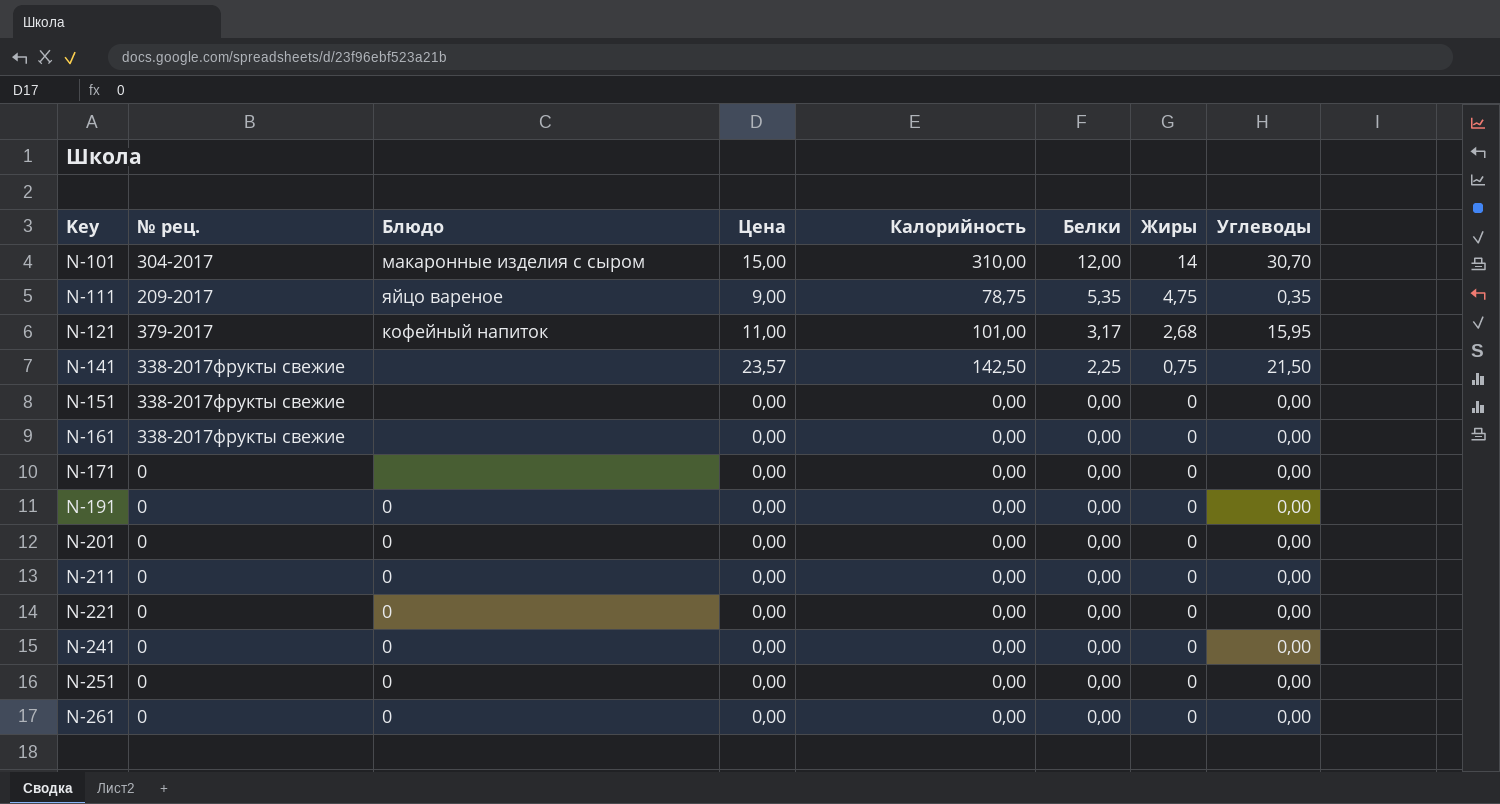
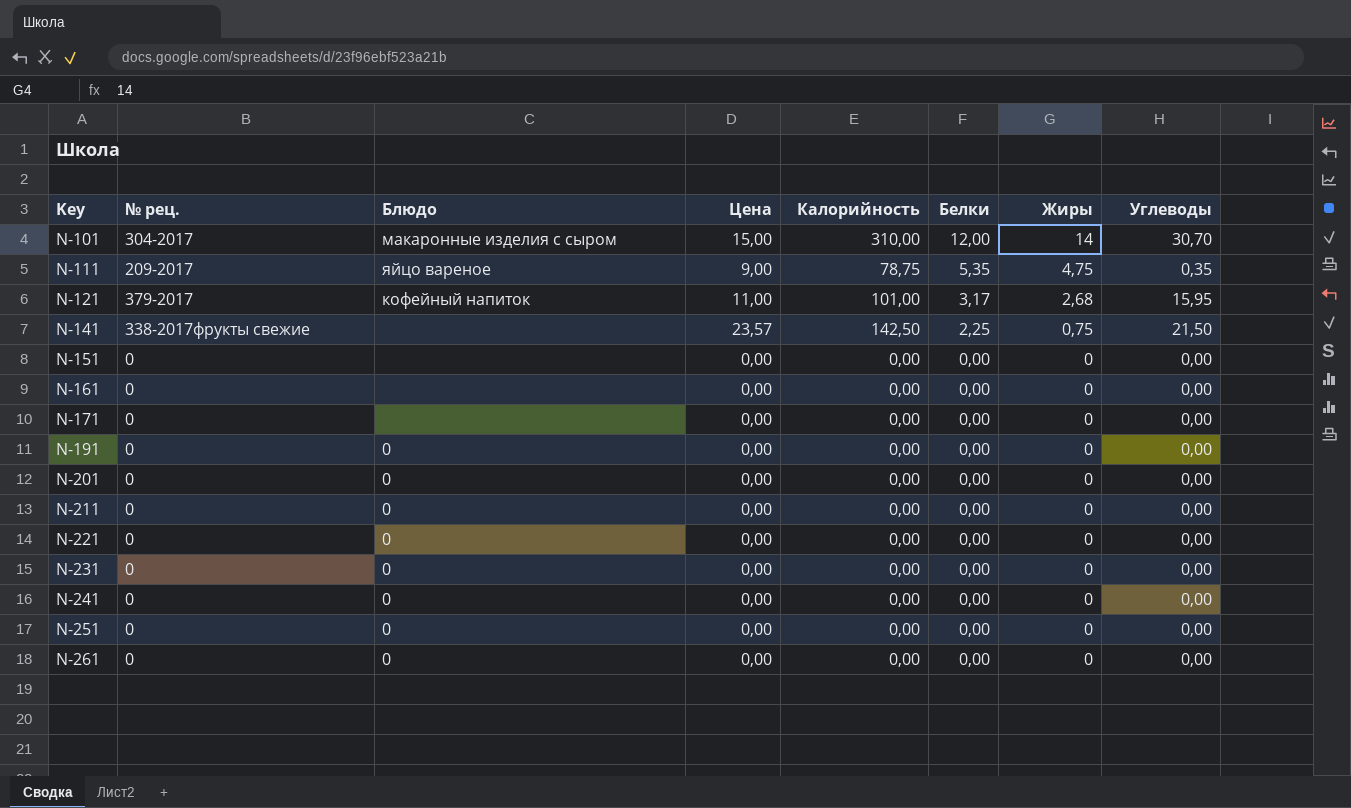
N-151 | № рец.: 338-2017фрукты свежие -> 0
N-161 | № рец.: 338-2017фрукты свежие -> 0
row N-231: none -> 0 | 0 | 0,00 | 0,00 | 0,00 | 0 | 0,00

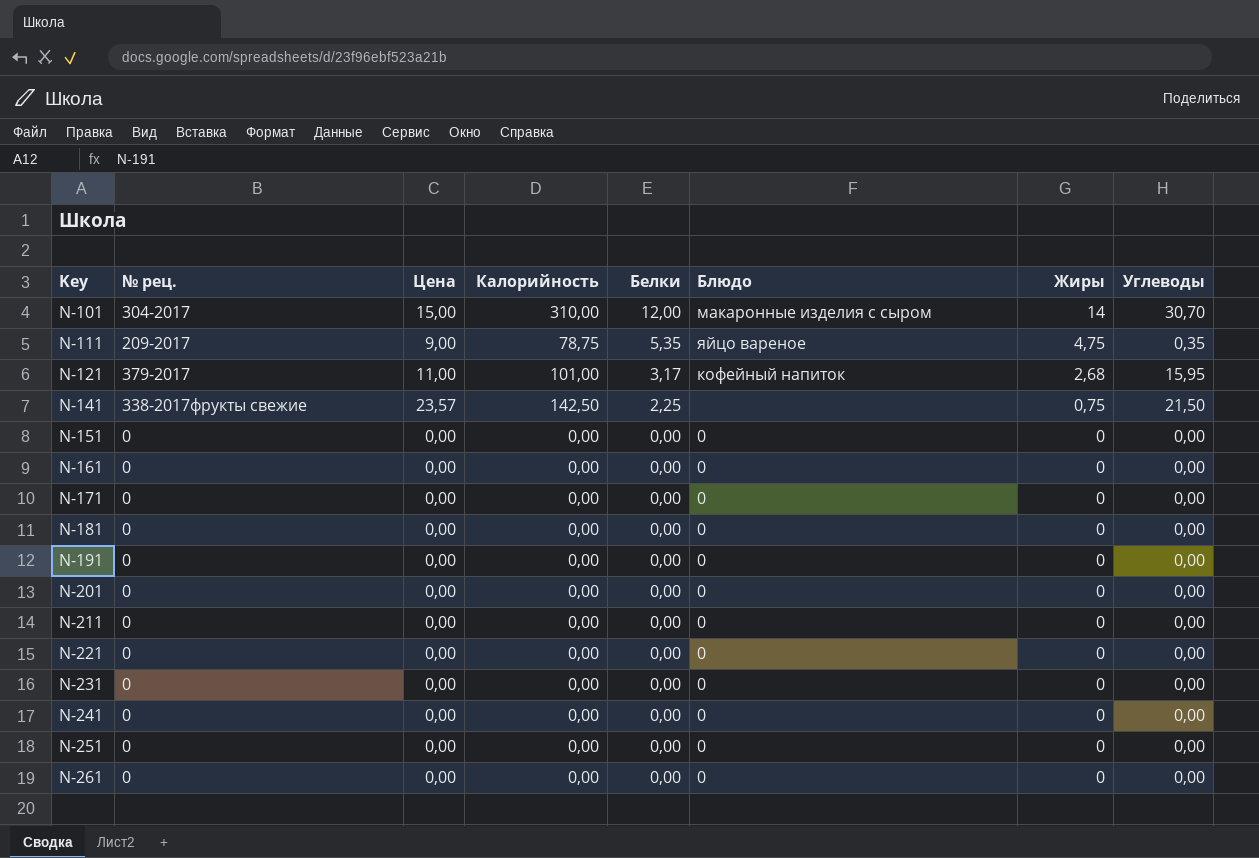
column Блюдо | position: 3 -> 6
N-151 | Блюдо: none -> 0
N-161 | Блюдо: none -> 0
N-171 | Блюдо: none -> 0
row N-181: none -> 0 | 0,00 | 0,00 | 0,00 | 0 | 0 | 0,00

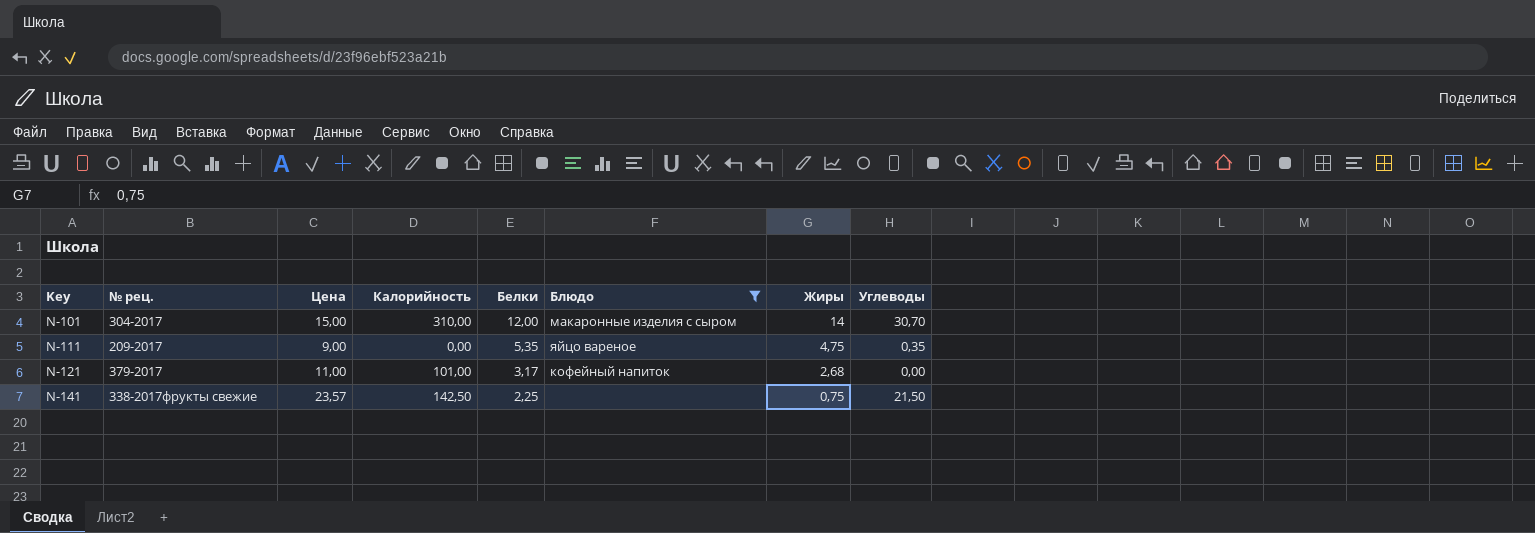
filter: none -> Блюдо != 0
N-111 | Калорийность: 78,75 -> 0,00
N-121 | Углеводы: 15,95 -> 0,00

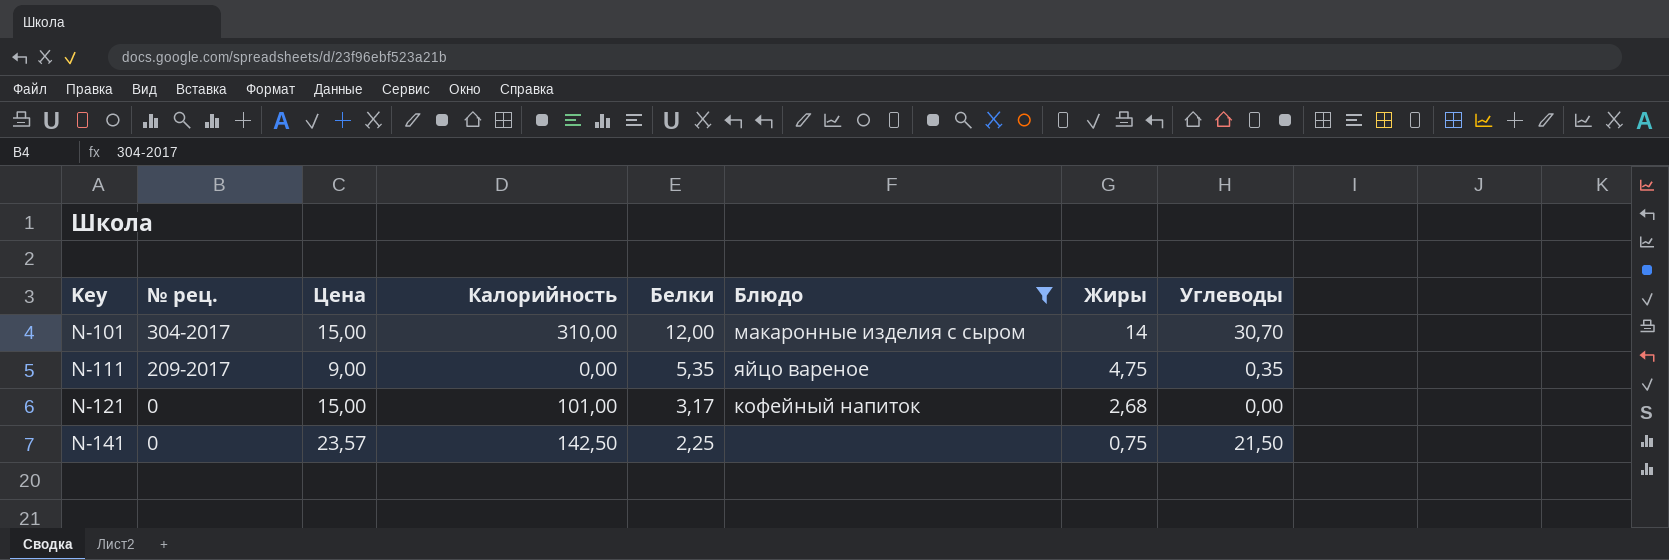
N-121 | № рец.: 379-2017 -> 0
N-121 | Цена: 11,00 -> 15,00
N-141 | № рец.: 338-2017фрукты свежие -> 0

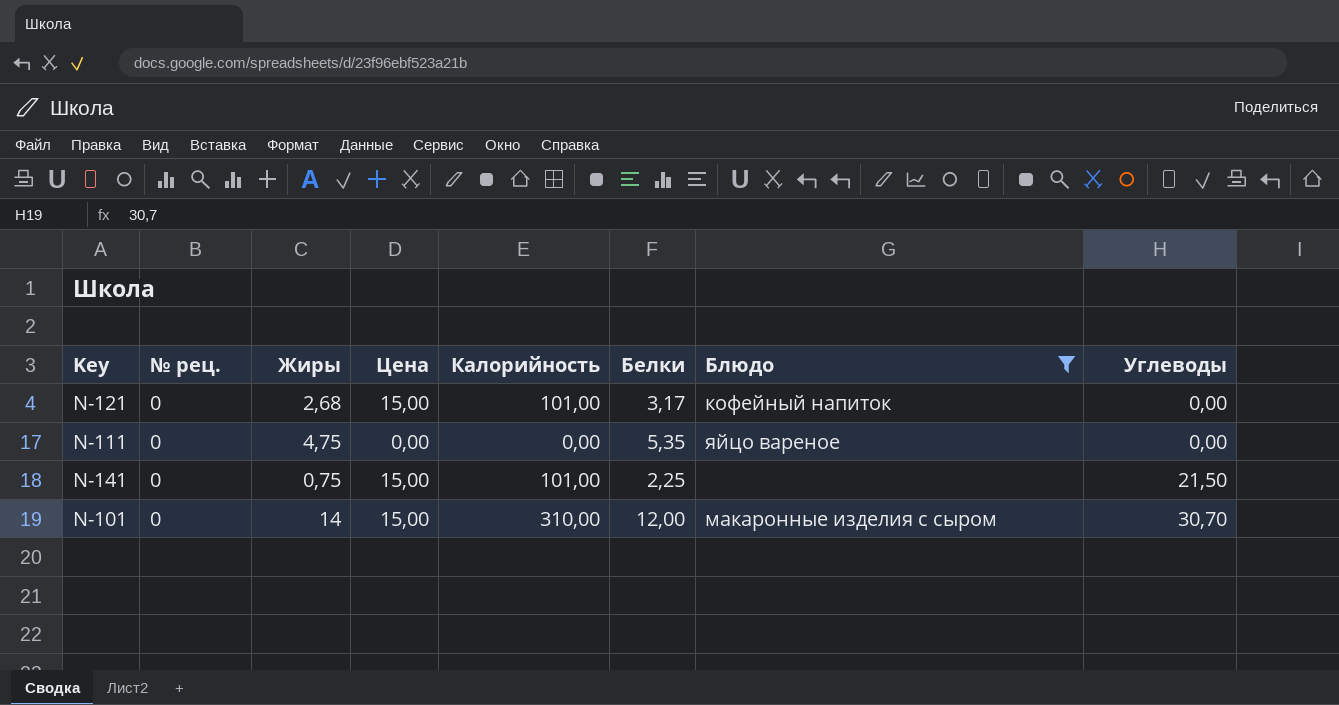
row order: Key ascending -> Углеводы ascending
column Жиры | position: 7 -> 3
N-111 | № рец.: 209-2017 -> 0
N-111 | Цена: 9,00 -> 0,00
N-111 | Углеводы: 0,35 -> 0,00
N-141 | Цена: 23,57 -> 15,00
N-141 | Калорийность: 142,50 -> 101,00
N-101 | № рец.: 304-2017 -> 0

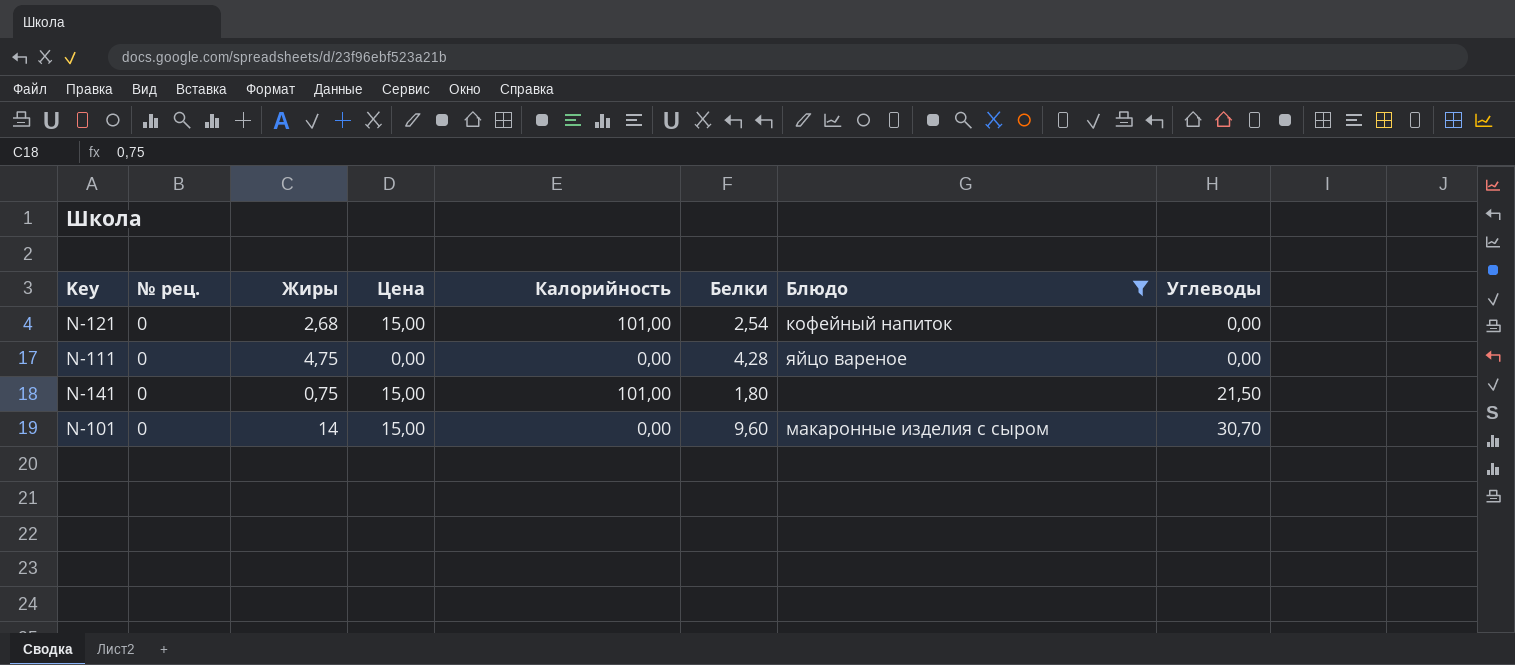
N-121 | Белки: 3,17 -> 2,54
N-111 | Белки: 5,35 -> 4,28
N-141 | Белки: 2,25 -> 1,80
N-101 | Калорийность: 310,00 -> 0,00
N-101 | Белки: 12,00 -> 9,60

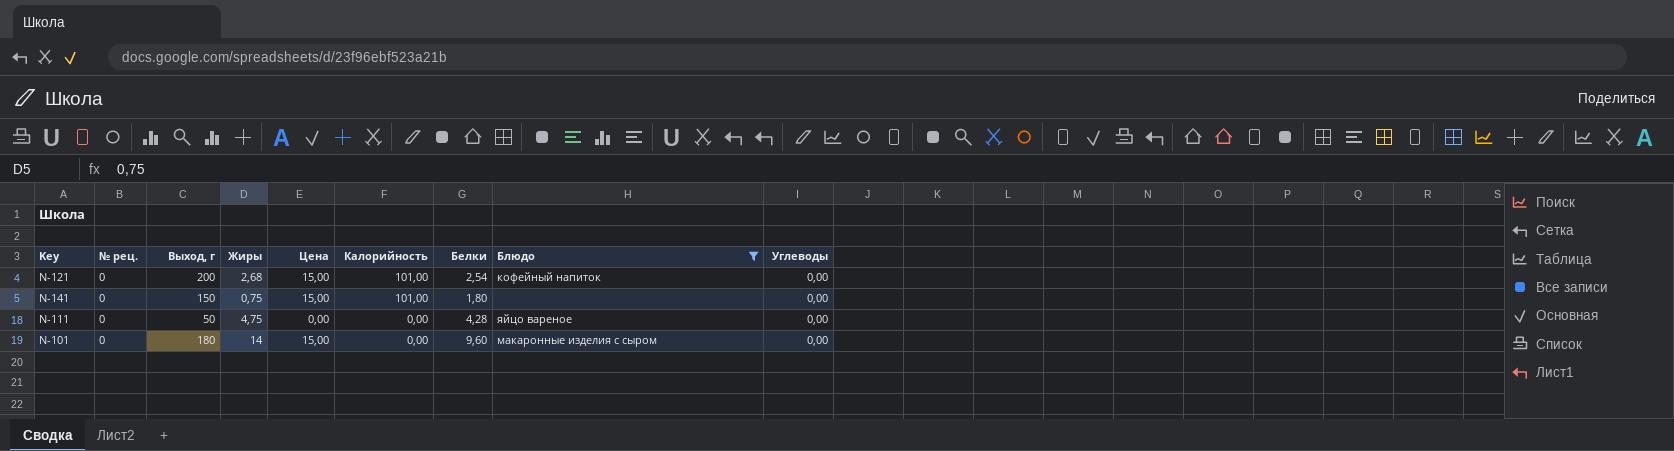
row order: Углеводы ascending -> Калорийность descending
column Выход, г | position: none -> 3
N-141 | Углеводы: 21,50 -> 0,00
N-101 | Углеводы: 30,70 -> 0,00

